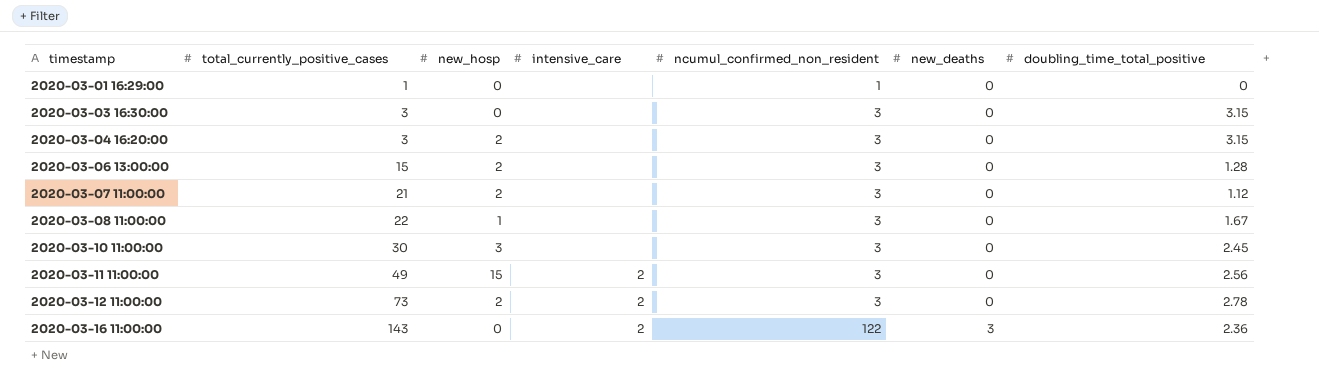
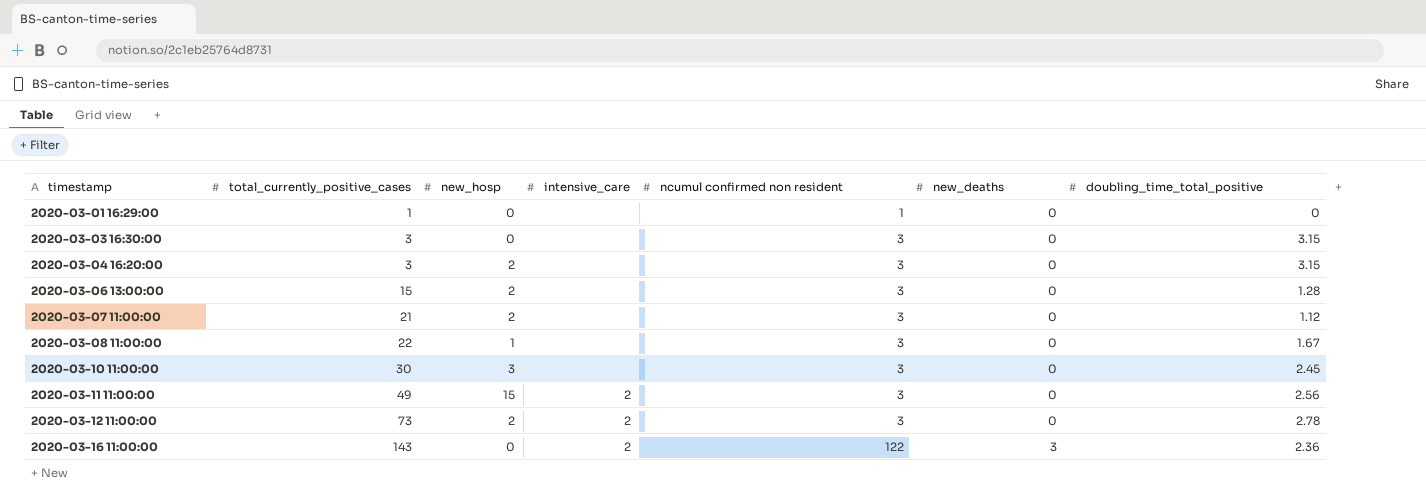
column name: ncumul_confirmed_non_resident -> ncumul confirmed non resident

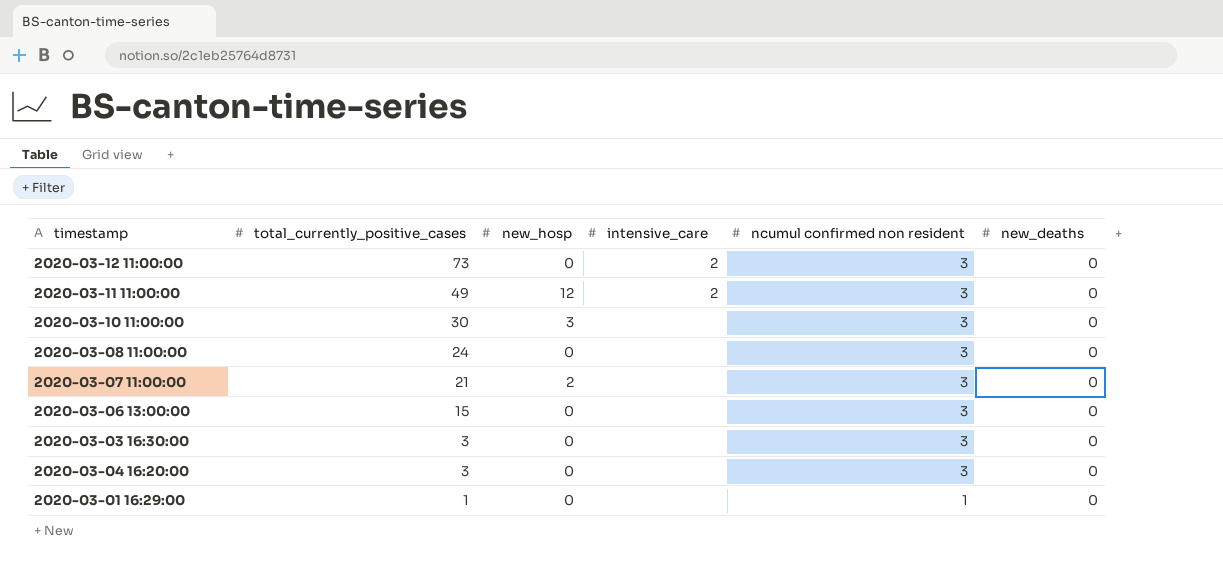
row order: timestamp ascending -> total_currently_positive_cases descending
column doubling_time_total_positive | position: 7 -> none
row 2020-03-16 11:00:00: 143 | 0 | 2 | 122 | 3 | 2.36 -> none
2020-03-12 11:00:00 | new_hosp: 2 -> 0
2020-03-11 11:00:00 | new_hosp: 15 -> 12
2020-03-08 11:00:00 | total_currently_positive_cases: 22 -> 24
2020-03-08 11:00:00 | new_hosp: 1 -> 0
2020-03-06 13:00:00 | new_hosp: 2 -> 0
2020-03-04 16:20:00 | new_hosp: 2 -> 0

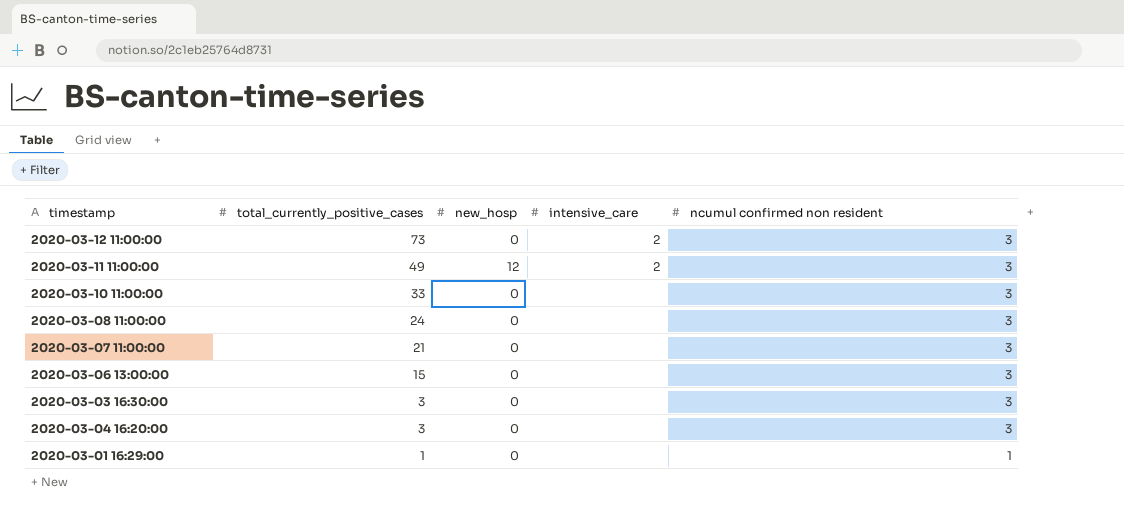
column new_deaths | position: 6 -> none
2020-03-10 11:00:00 | total_currently_positive_cases: 30 -> 33
2020-03-10 11:00:00 | new_hosp: 3 -> 0
2020-03-07 11:00:00 | new_hosp: 2 -> 0

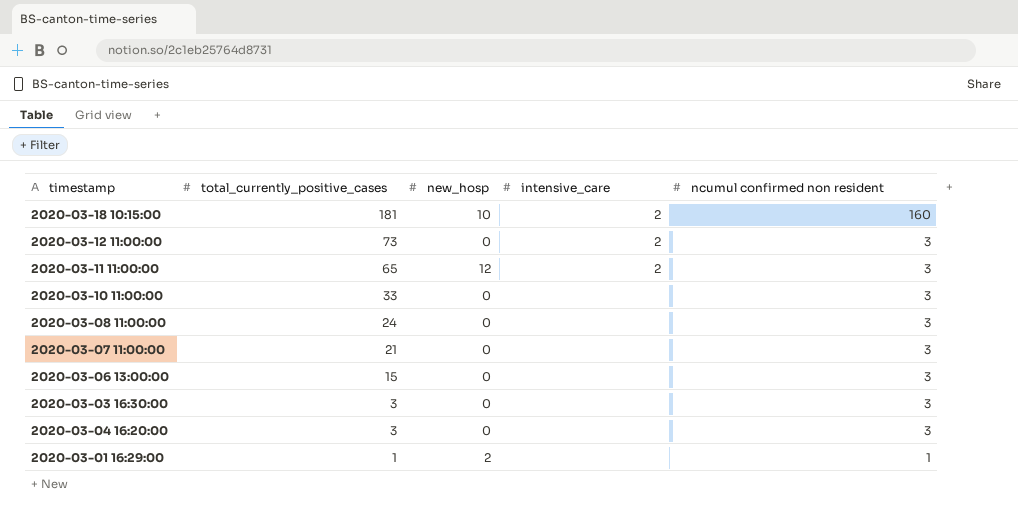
row 2020-03-18 10:15:00: none -> 181 | 10 | 2 | 160
2020-03-11 11:00:00 | total_currently_positive_cases: 49 -> 65
2020-03-01 16:29:00 | new_hosp: 0 -> 2

